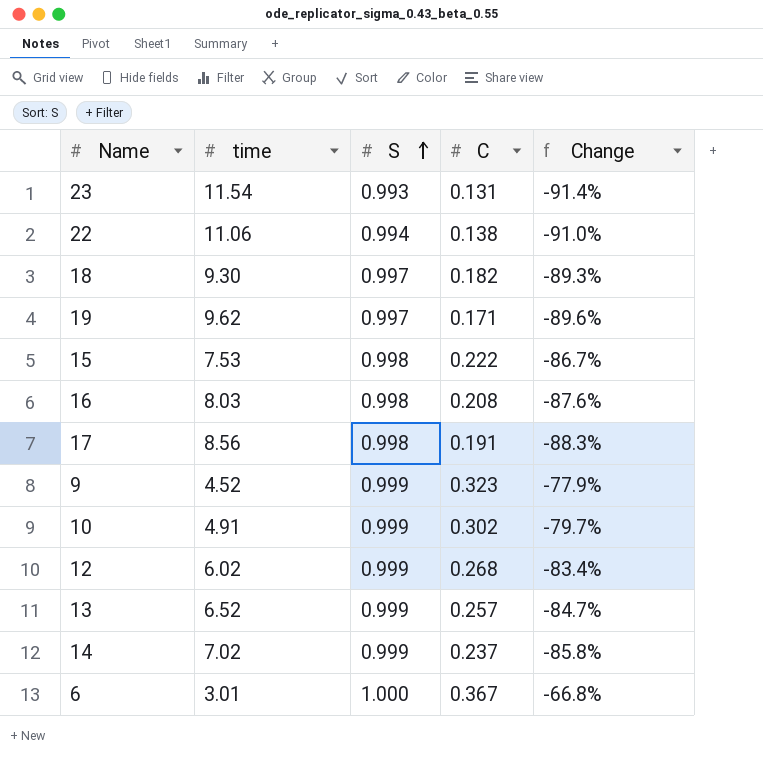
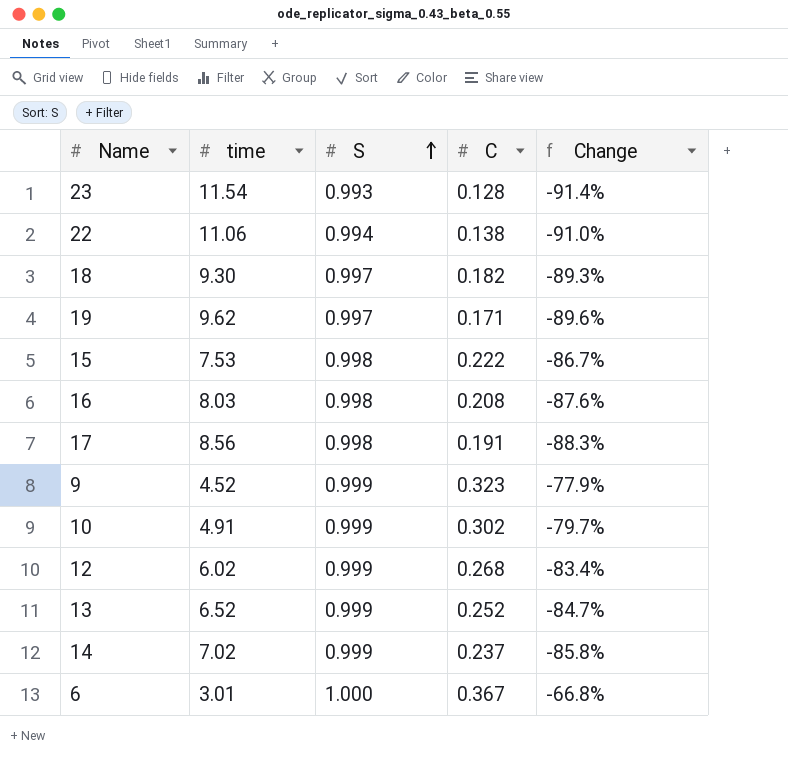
23 | C: 0.131 -> 0.128
13 | C: 0.257 -> 0.252

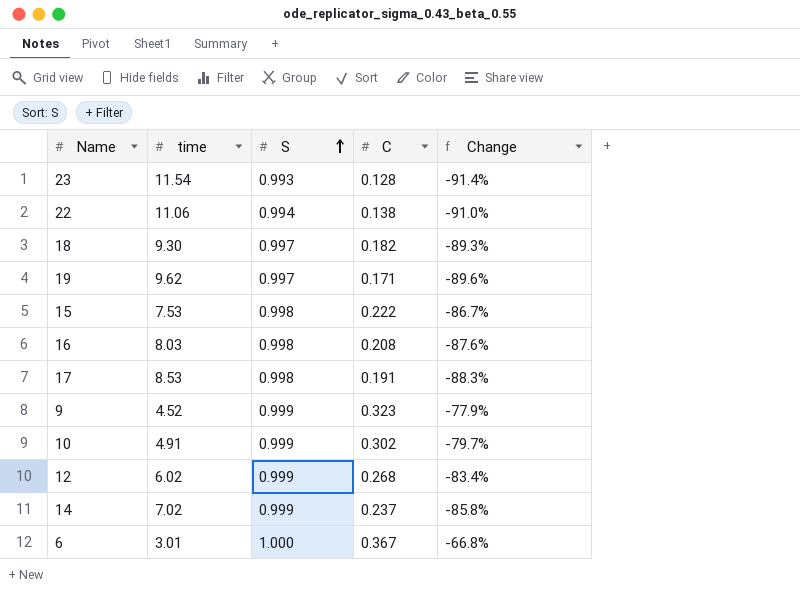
row 13: 6.52 | 0.999 | 0.252 | -84.7% -> none
17 | time: 8.56 -> 8.53

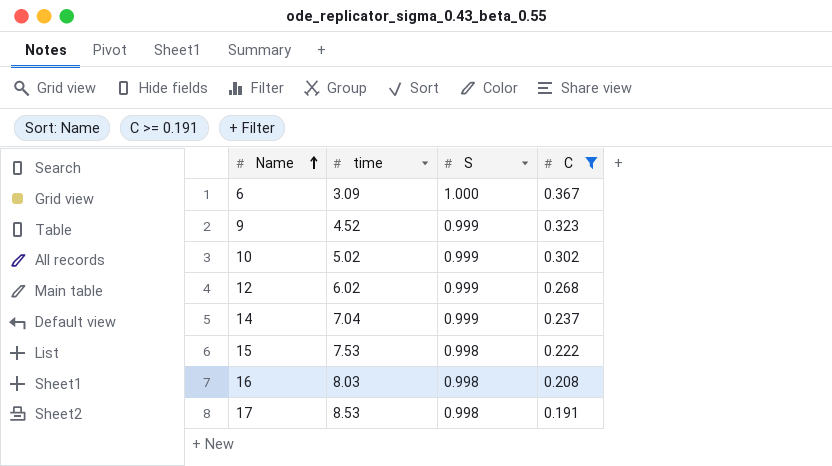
filter: none -> C >= 0.191
row order: S ascending -> Name ascending
column Change | formula: ([S] - [time]) / [time] -> none
6 | time: 3.01 -> 3.09
10 | time: 4.91 -> 5.02
14 | time: 7.02 -> 7.04

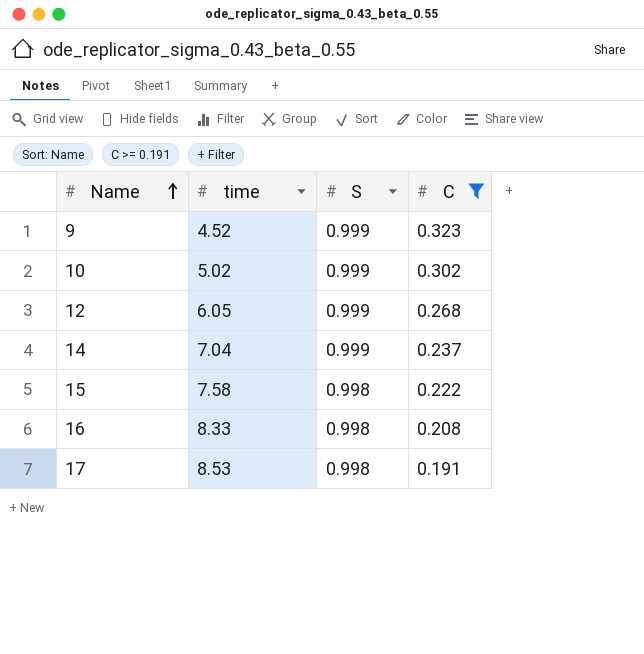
row 6: 3.09 | 1.000 | 0.367 -> none
12 | time: 6.02 -> 6.05
15 | time: 7.53 -> 7.58
16 | time: 8.03 -> 8.33

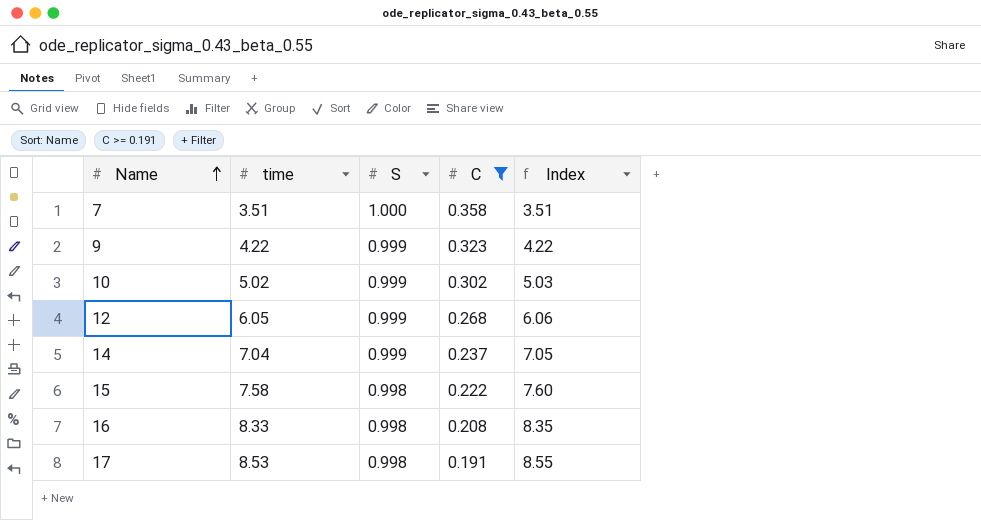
column Index | formula: none -> [time] / [S]
row 7: none -> 3.51 | 1.000 | 0.358 | 3.51
9 | time: 4.52 -> 4.22

